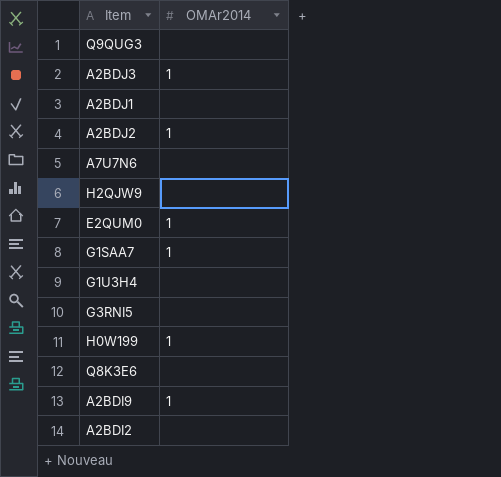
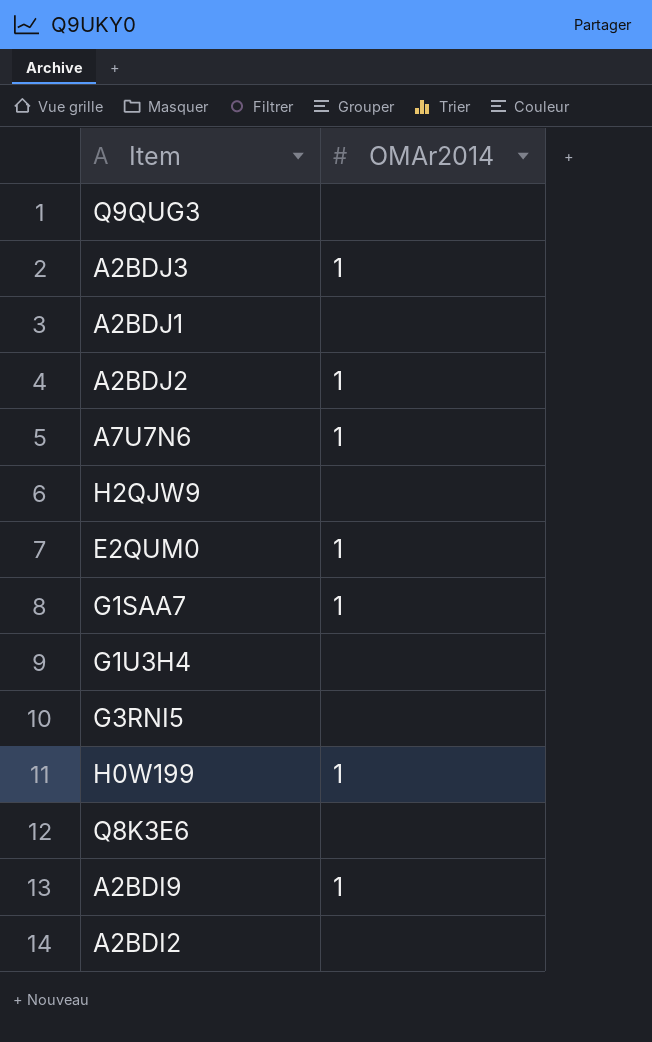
A7U7N6 | OMAr2014: none -> 1

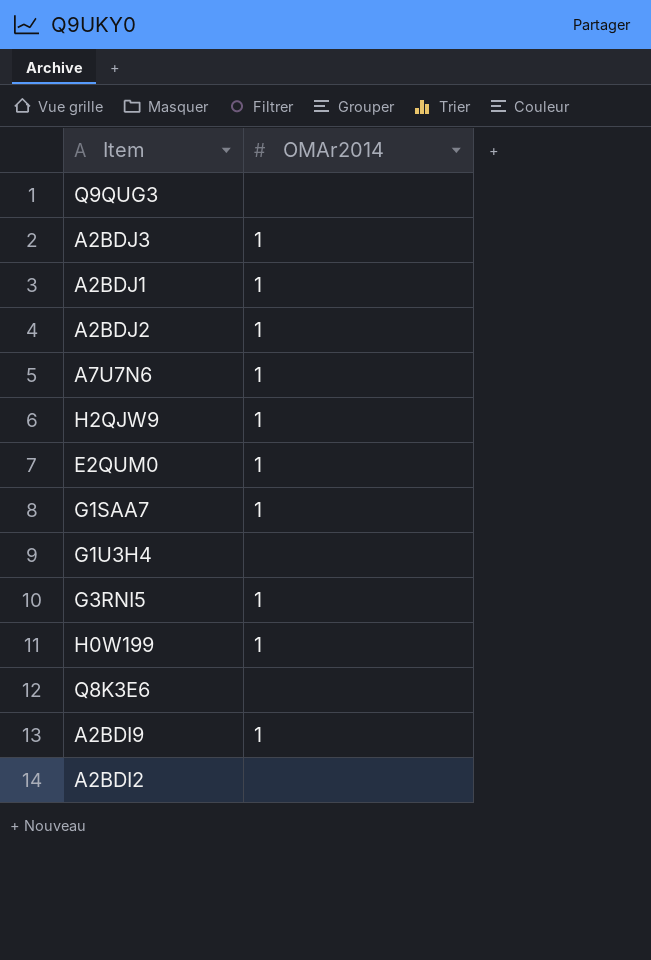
A2BDJ1 | OMAr2014: none -> 1
H2QJW9 | OMAr2014: none -> 1
G3RNI5 | OMAr2014: none -> 1

